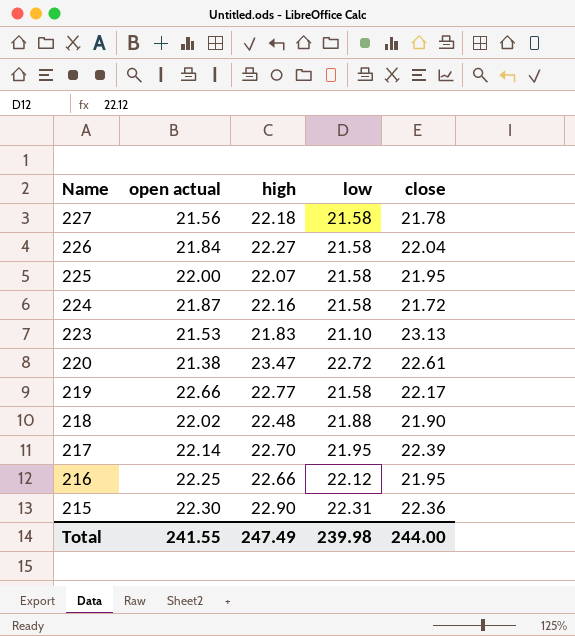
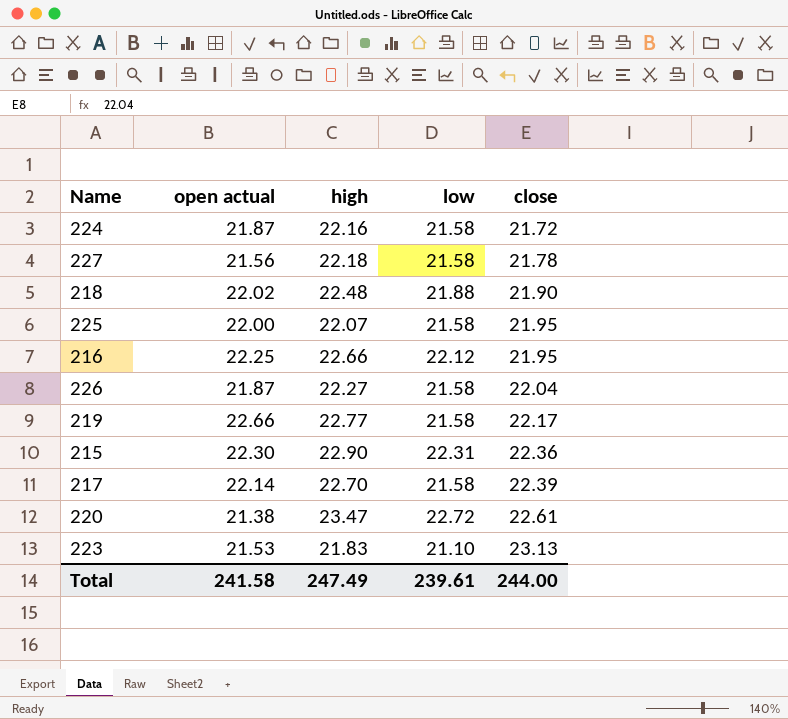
row order: Name descending -> close ascending
226 | open actual: 21.84 -> 21.87
217 | low: 21.95 -> 21.58
Total | open actual: 241.55 -> 241.58
Total | low: 239.98 -> 239.61

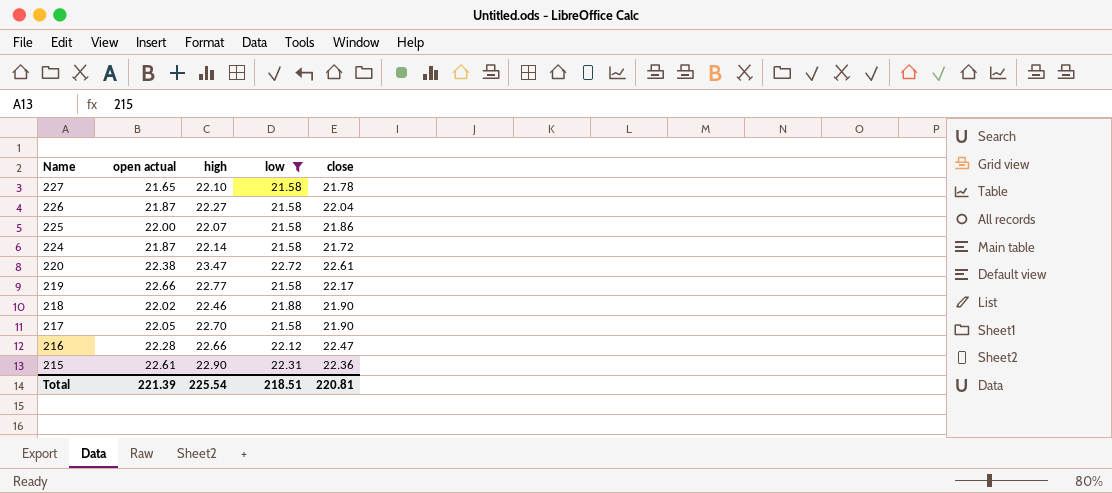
filter: none -> low != 21.10
row order: close ascending -> Name descending
227 | open actual: 21.56 -> 21.65
227 | high: 22.18 -> 22.10
225 | close: 21.95 -> 21.86
224 | high: 22.16 -> 22.14
220 | open actual: 21.38 -> 22.38
218 | high: 22.48 -> 22.46
217 | open actual: 22.14 -> 22.05
217 | close: 22.39 -> 21.90
216 | open actual: 22.25 -> 22.28
216 | close: 21.95 -> 22.47
215 | open actual: 22.30 -> 22.61
Total | open actual: 241.58 -> 221.39
Total | high: 247.49 -> 225.54
Total | low: 239.61 -> 218.51
Total | close: 244.00 -> 220.81

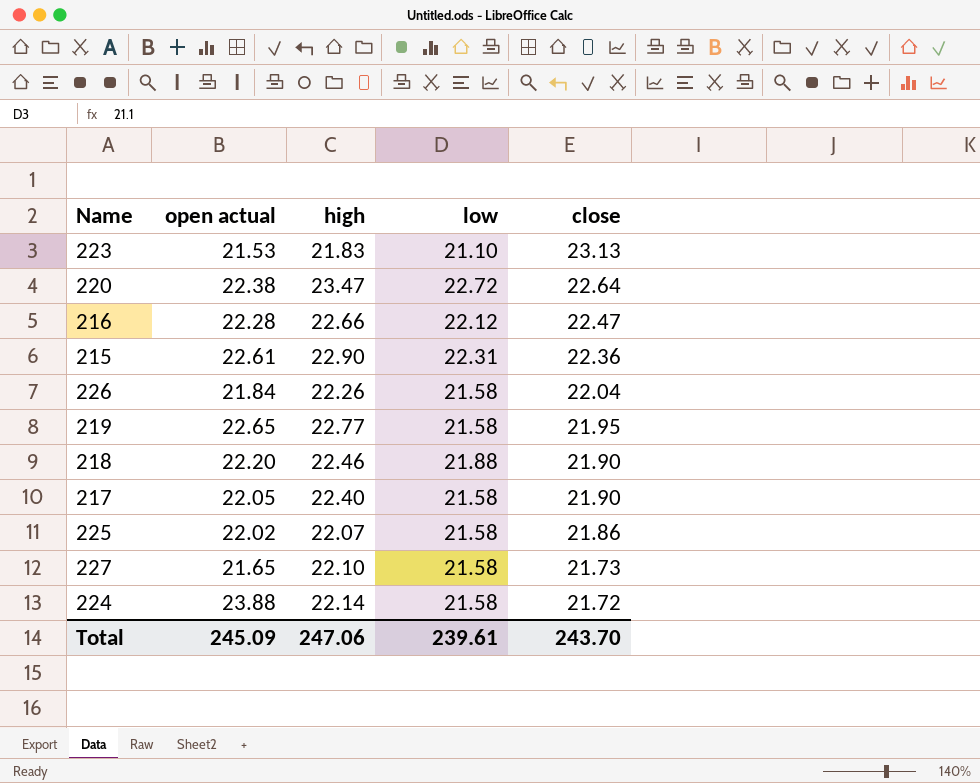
filter: low != 21.10 -> none
row order: Name descending -> close descending
220 | close: 22.61 -> 22.64
226 | open actual: 21.87 -> 21.84
226 | high: 22.27 -> 22.26
219 | open actual: 22.66 -> 22.65
219 | close: 22.17 -> 21.95
218 | open actual: 22.02 -> 22.20
217 | high: 22.70 -> 22.40
225 | open actual: 22.00 -> 22.02
227 | close: 21.78 -> 21.73
224 | open actual: 21.87 -> 23.88
Total | open actual: 221.39 -> 245.09
Total | high: 225.54 -> 247.06
Total | low: 218.51 -> 239.61
Total | close: 220.81 -> 243.70

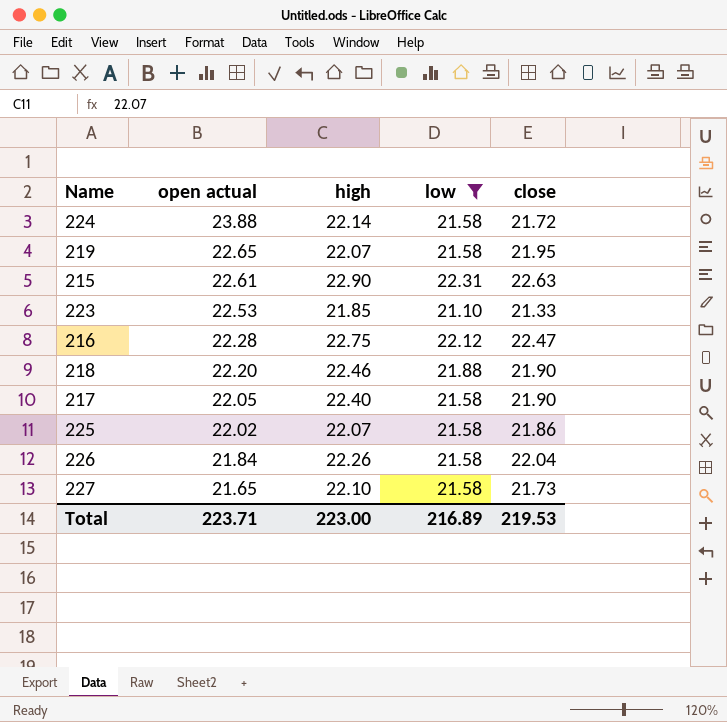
filter: none -> low != 22.72
row order: close descending -> open actual descending
219 | high: 22.77 -> 22.07
215 | close: 22.36 -> 22.63
223 | open actual: 21.53 -> 22.53
223 | high: 21.83 -> 21.85
223 | close: 23.13 -> 21.33
216 | high: 22.66 -> 22.75
Total | open actual: 245.09 -> 223.71
Total | high: 247.06 -> 223.00
Total | low: 239.61 -> 216.89
Total | close: 243.70 -> 219.53

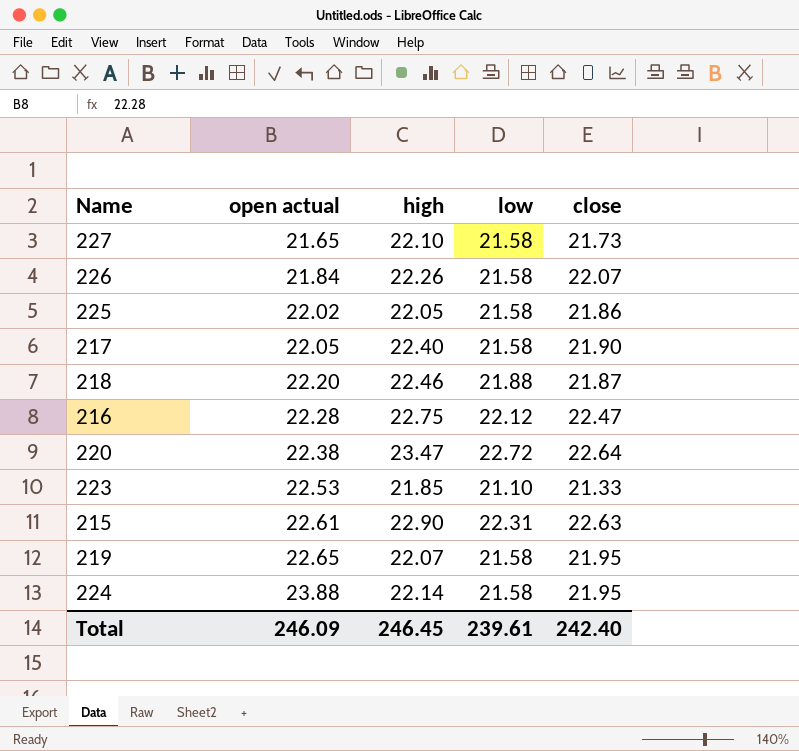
filter: low != 22.72 -> none
row order: open actual descending -> open actual ascending
226 | close: 22.04 -> 22.07
225 | high: 22.07 -> 22.05
218 | close: 21.90 -> 21.87
224 | close: 21.72 -> 21.95
Total | open actual: 223.71 -> 246.09
Total | high: 223.00 -> 246.45
Total | low: 216.89 -> 239.61
Total | close: 219.53 -> 242.40

